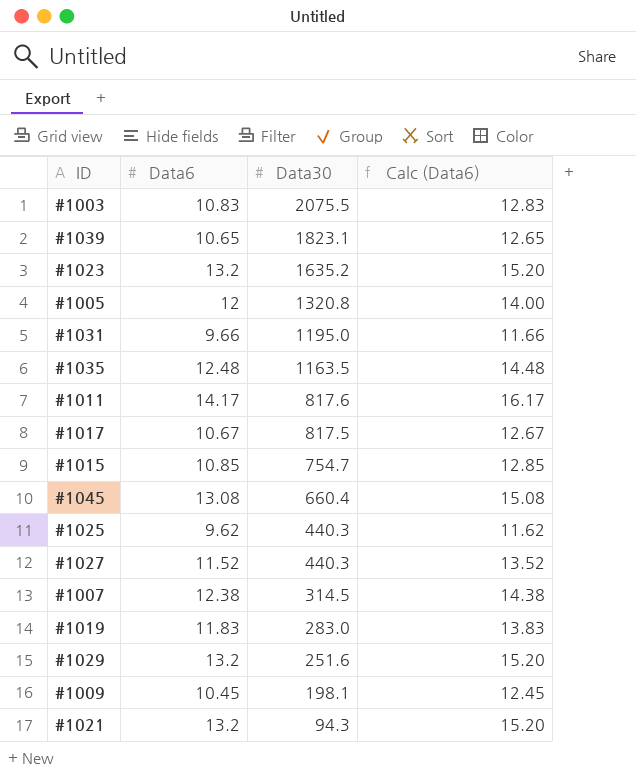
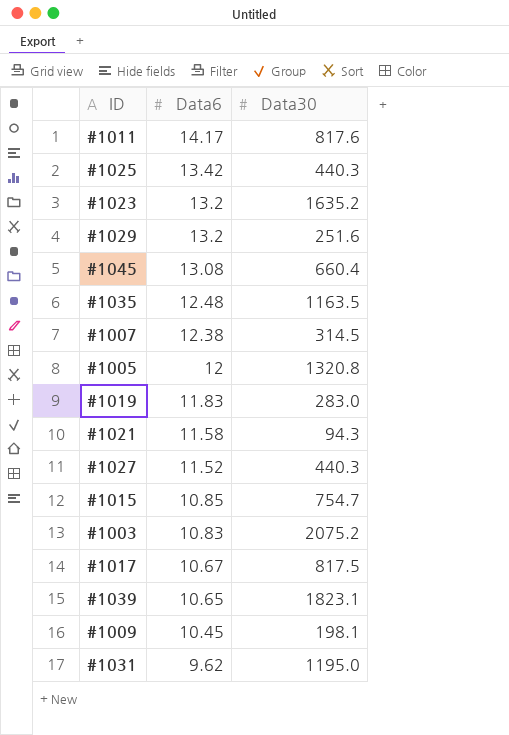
row order: Data30 descending -> Data6 descending
column Calc (Data6) | formula: [Data6] + 2 -> none
#1025 | Data6: 9.62 -> 13.42
#1021 | Data6: 13.2 -> 11.58
#1003 | Data30: 2075.5 -> 2075.2
#1031 | Data6: 9.66 -> 9.62

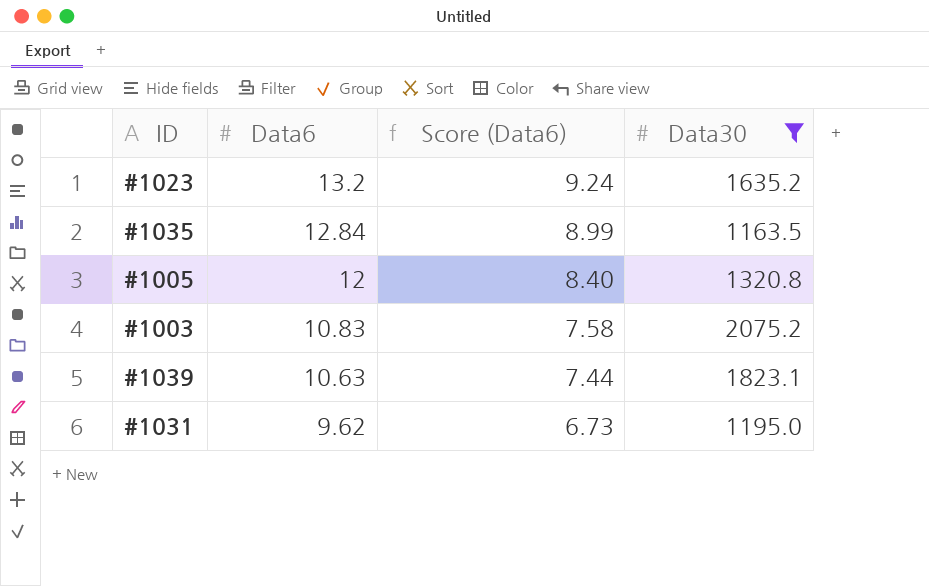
filter: none -> Data30 >= 1163.5
column Score (Data6) | formula: none -> [Data6] * 0.7
#1035 | Data6: 12.48 -> 12.84
#1039 | Data6: 10.65 -> 10.63

